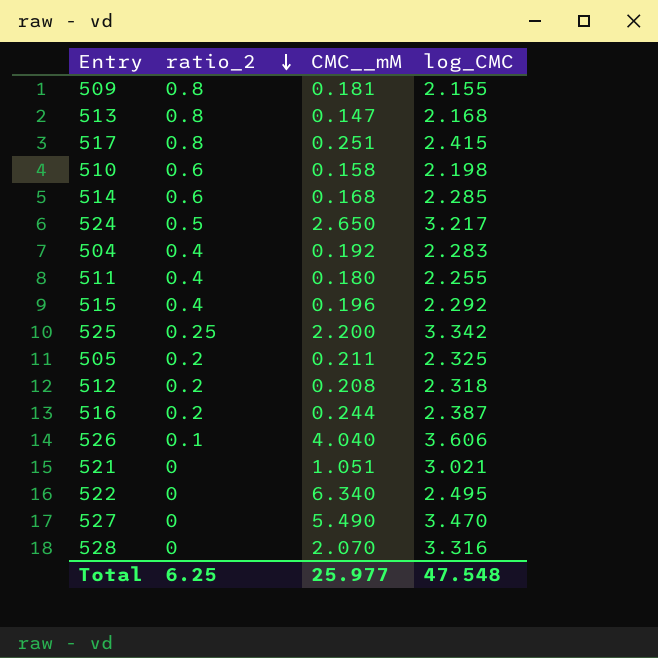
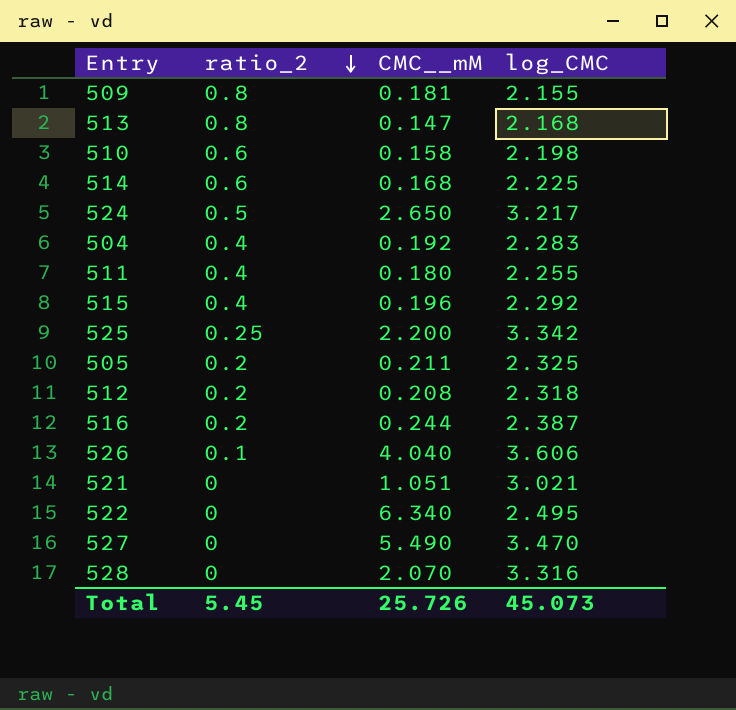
row 517: 0.8 | 0.251 | 2.415 -> none
514 | log_CMC: 2.285 -> 2.225
Total | ratio_2: 6.25 -> 5.45
Total | CMC__mM: 25.977 -> 25.726
Total | log_CMC: 47.548 -> 45.073

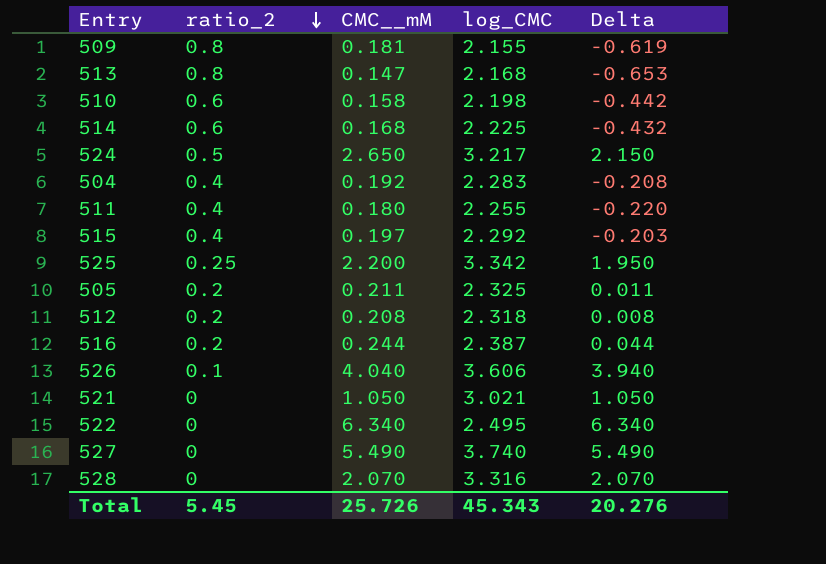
column Delta | formula: none -> [CMC__mM] - [ratio_2]
515 | CMC__mM: 0.196 -> 0.197
521 | CMC__mM: 1.051 -> 1.050
527 | log_CMC: 3.470 -> 3.740
Total | log_CMC: 45.073 -> 45.343

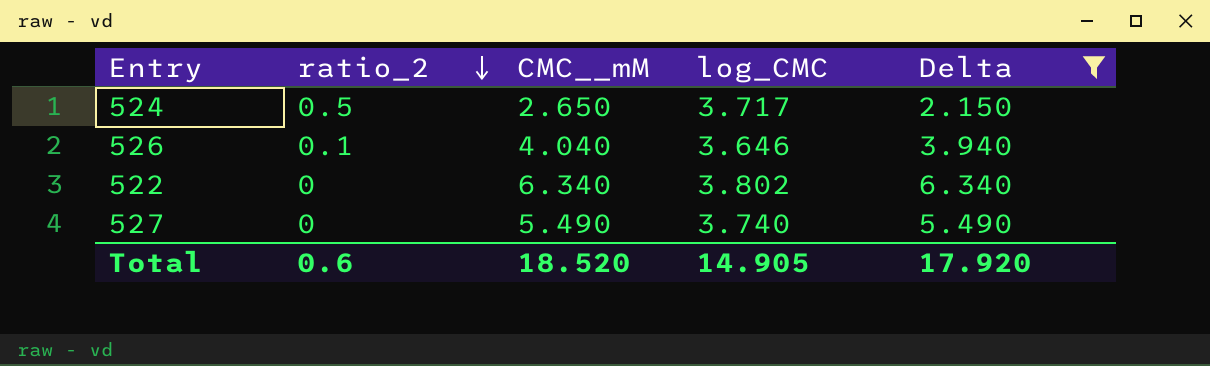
filter: none -> Delta >= 2.150
524 | log_CMC: 3.217 -> 3.717
526 | log_CMC: 3.606 -> 3.646
522 | log_CMC: 2.495 -> 3.802
Total | ratio_2: 5.45 -> 0.6
Total | CMC__mM: 25.726 -> 18.520
Total | log_CMC: 45.343 -> 14.905
Total | Delta: 20.276 -> 17.920

